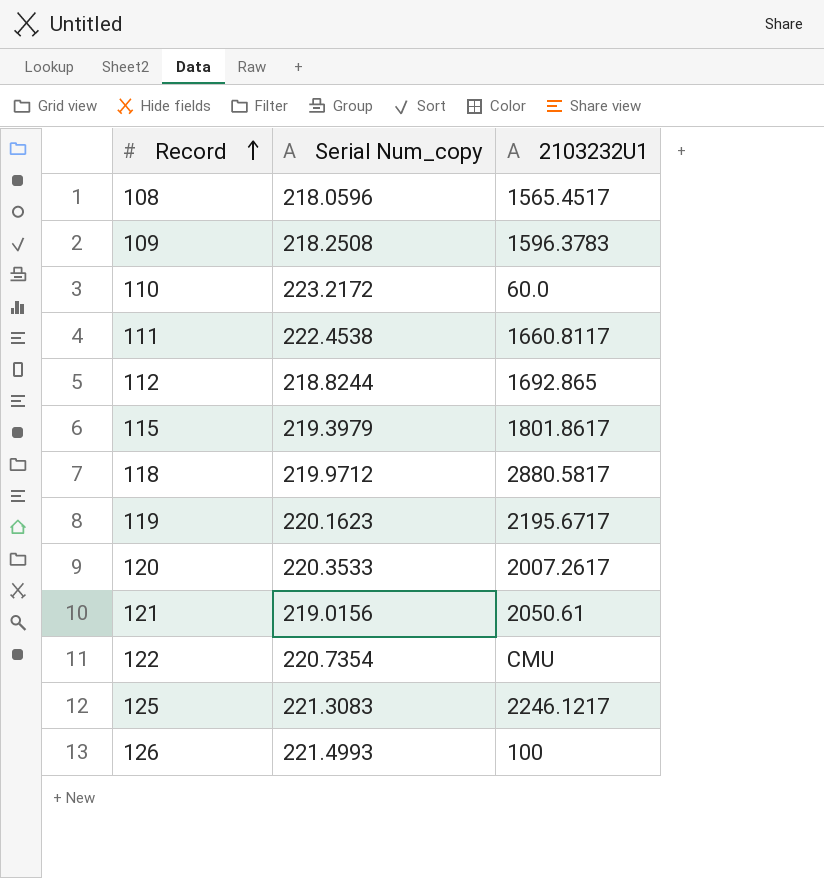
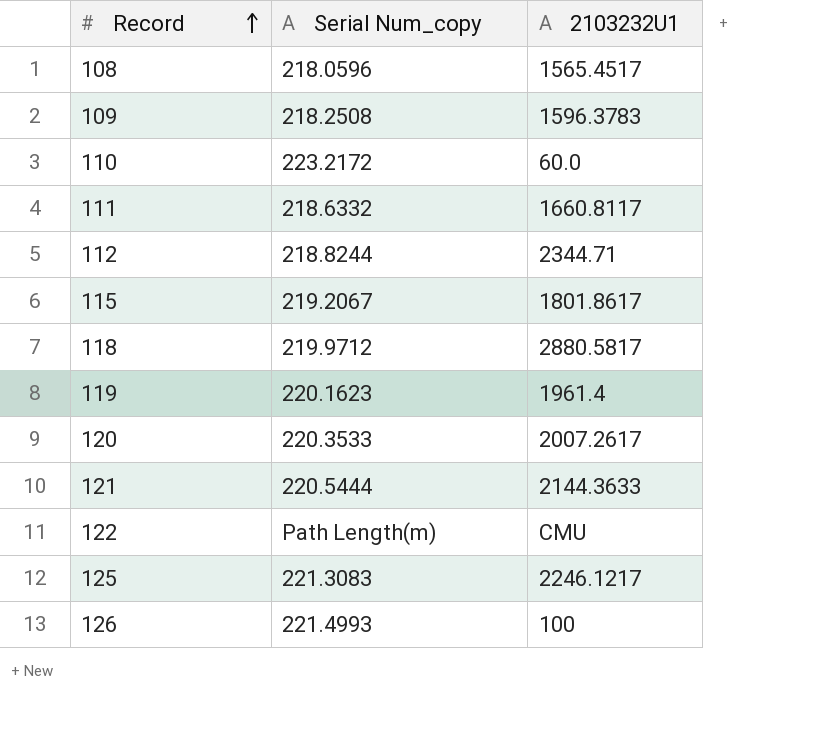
111 | Serial Num_copy: 222.4538 -> 218.6332
112 | 2103232U1: 1692.865 -> 2344.71
115 | Serial Num_copy: 219.3979 -> 219.2067
119 | 2103232U1: 2195.6717 -> 1961.4
121 | Serial Num_copy: 219.0156 -> 220.5444
121 | 2103232U1: 2050.61 -> 2144.3633
122 | Serial Num_copy: 220.7354 -> Path Length(m)

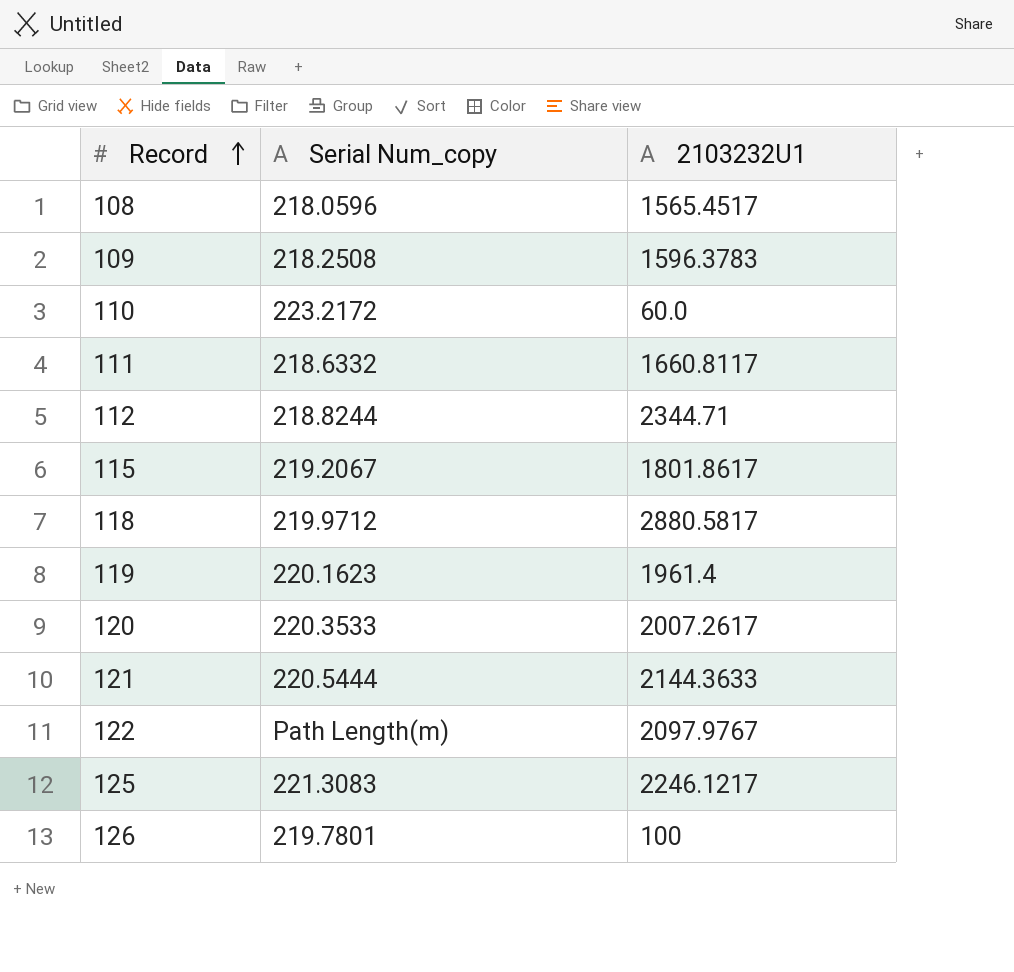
122 | 2103232U1: CMU -> 2097.9767
126 | Serial Num_copy: 221.4993 -> 219.7801

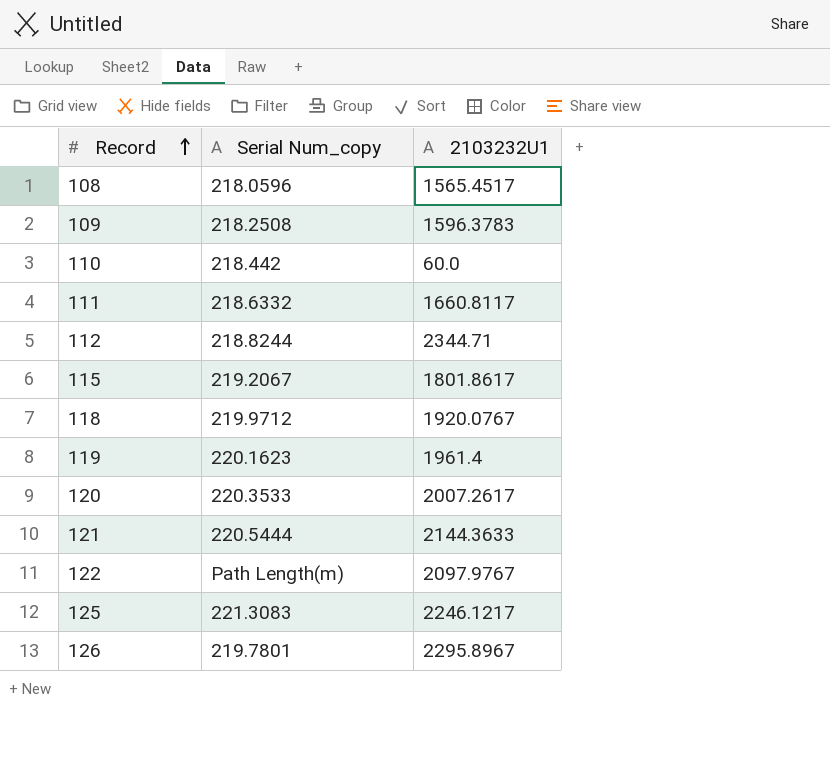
110 | Serial Num_copy: 223.2172 -> 218.442
118 | 2103232U1: 2880.5817 -> 1920.0767
126 | 2103232U1: 100 -> 2295.8967

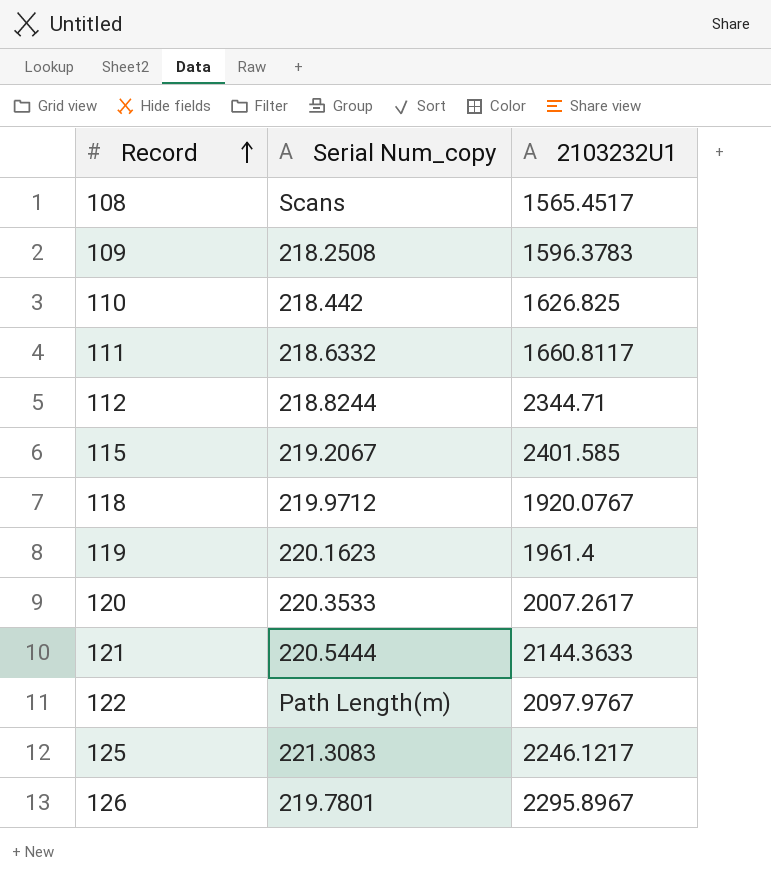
108 | Serial Num_copy: 218.0596 -> Scans
110 | 2103232U1: 60.0 -> 1626.825
115 | 2103232U1: 1801.8617 -> 2401.585

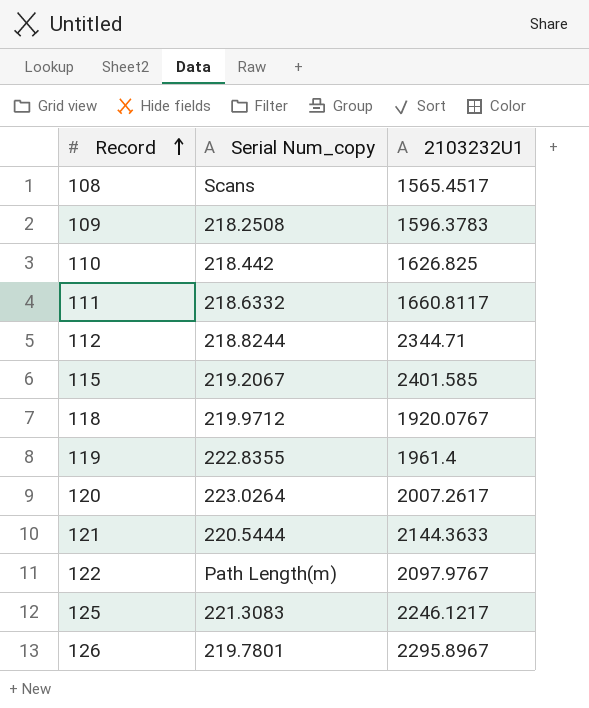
119 | Serial Num_copy: 220.1623 -> 222.8355
120 | Serial Num_copy: 220.3533 -> 223.0264

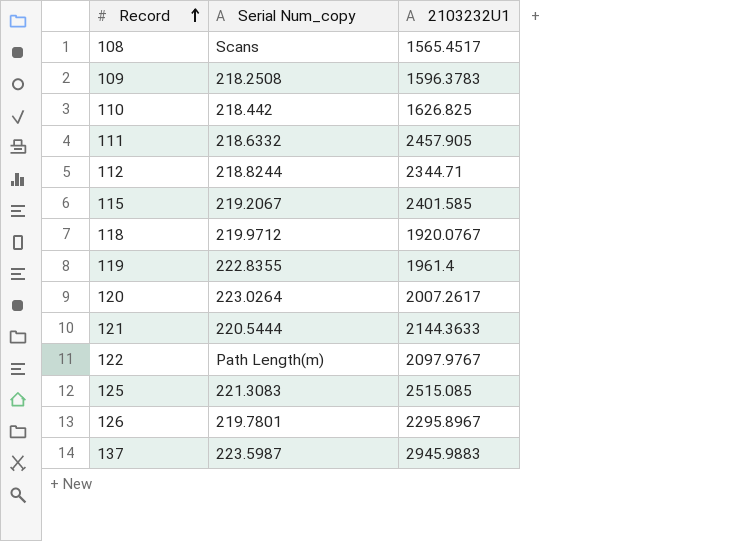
111 | 2103232U1: 1660.8117 -> 2457.905
125 | 2103232U1: 2246.1217 -> 2515.085
row 137: none -> 223.5987 | 2945.9883

